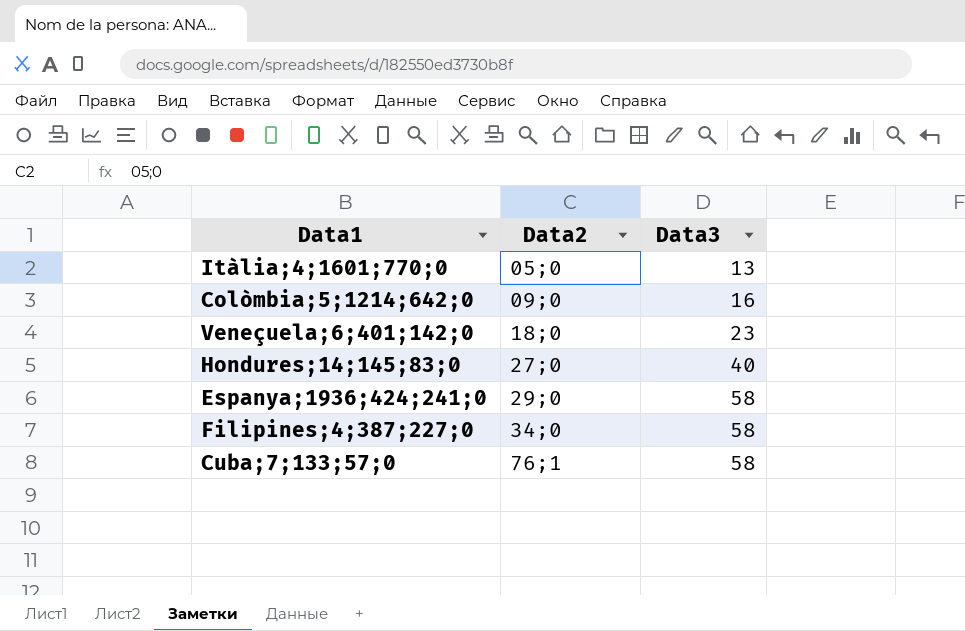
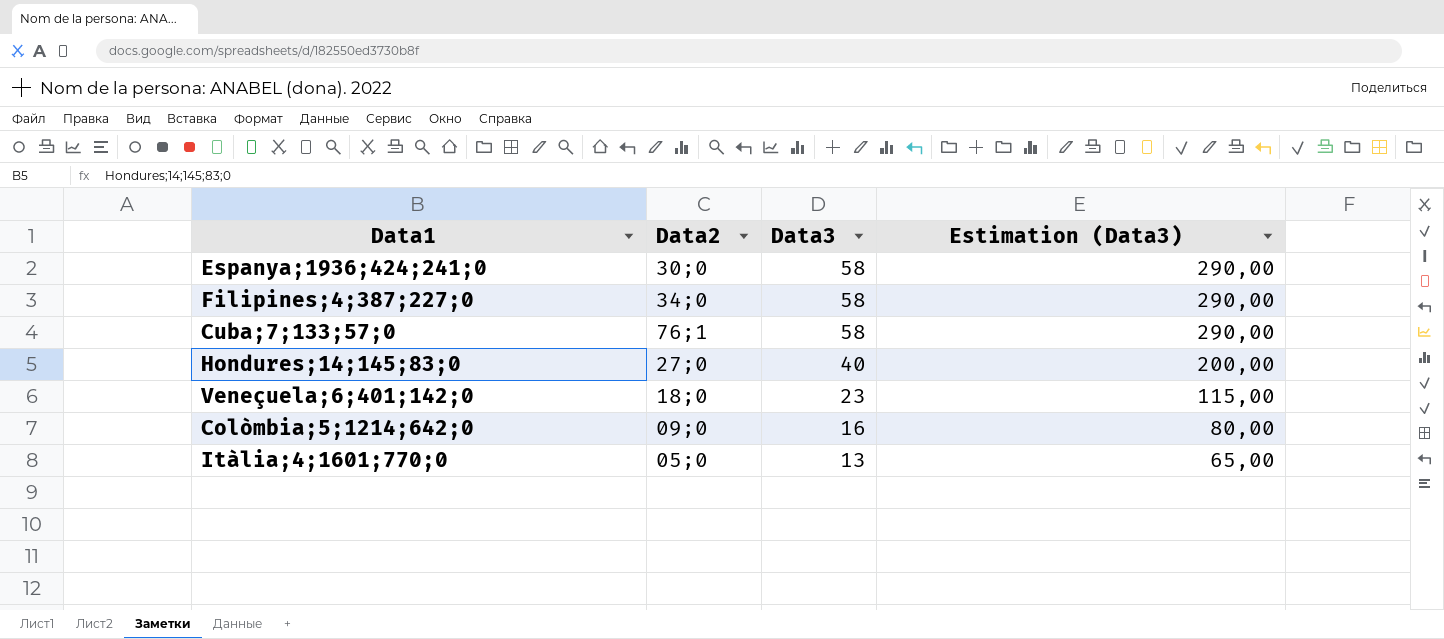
row order: Data2 ascending -> Data3 descending
column Estimation (Data3) | formula: none -> [Data3] * 5
Espanya;1936;424;241;0 | Data2: 29;0 -> 30;0

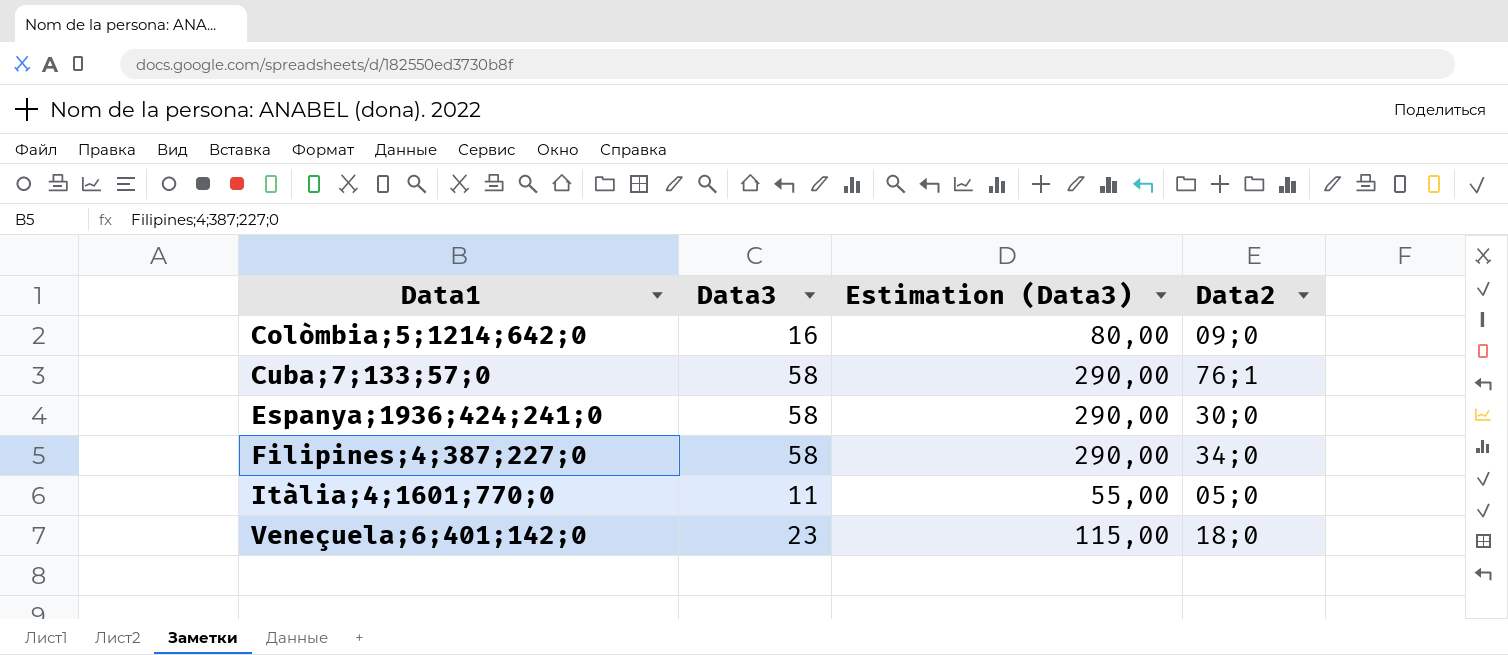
row order: Data3 descending -> Data1 ascending
column Data2 | position: 2 -> 4
row Hondures;14;145;83;0: 27;0 | 40 | 200,00 -> none
Itàlia;4;1601;770;0 | Data3: 13 -> 11
Itàlia;4;1601;770;0 | Estimation (Data3): 65,00 -> 55,00

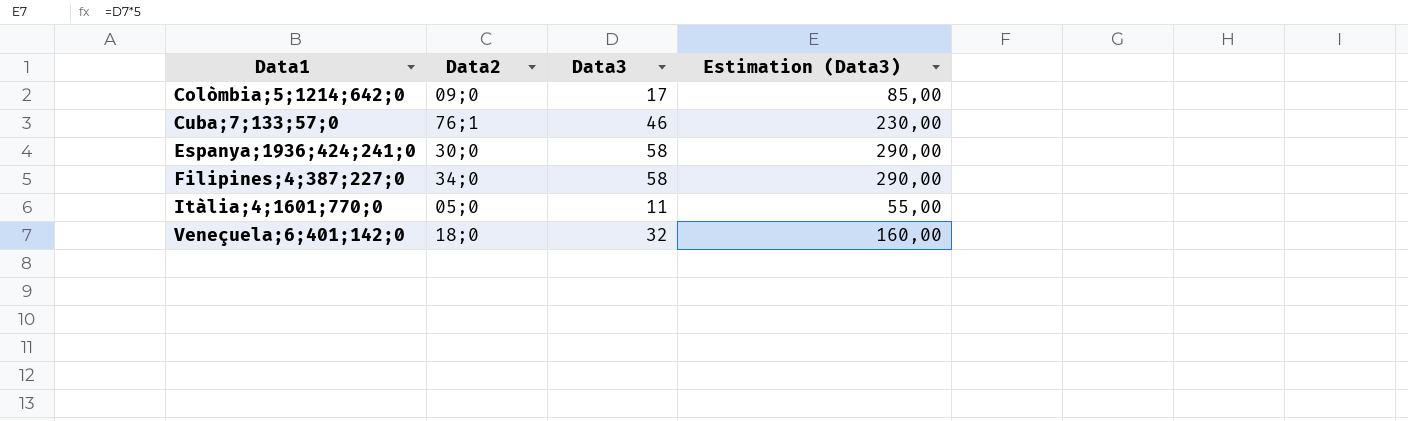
column Data2 | position: 4 -> 2
Colòmbia;5;1214;642;0 | Data3: 16 -> 17
Colòmbia;5;1214;642;0 | Estimation (Data3): 80,00 -> 85,00
Cuba;7;133;57;0 | Data3: 58 -> 46
Cuba;7;133;57;0 | Estimation (Data3): 290,00 -> 230,00
Veneçuela;6;401;142;0 | Data3: 23 -> 32
Veneçuela;6;401;142;0 | Estimation (Data3): 115,00 -> 160,00

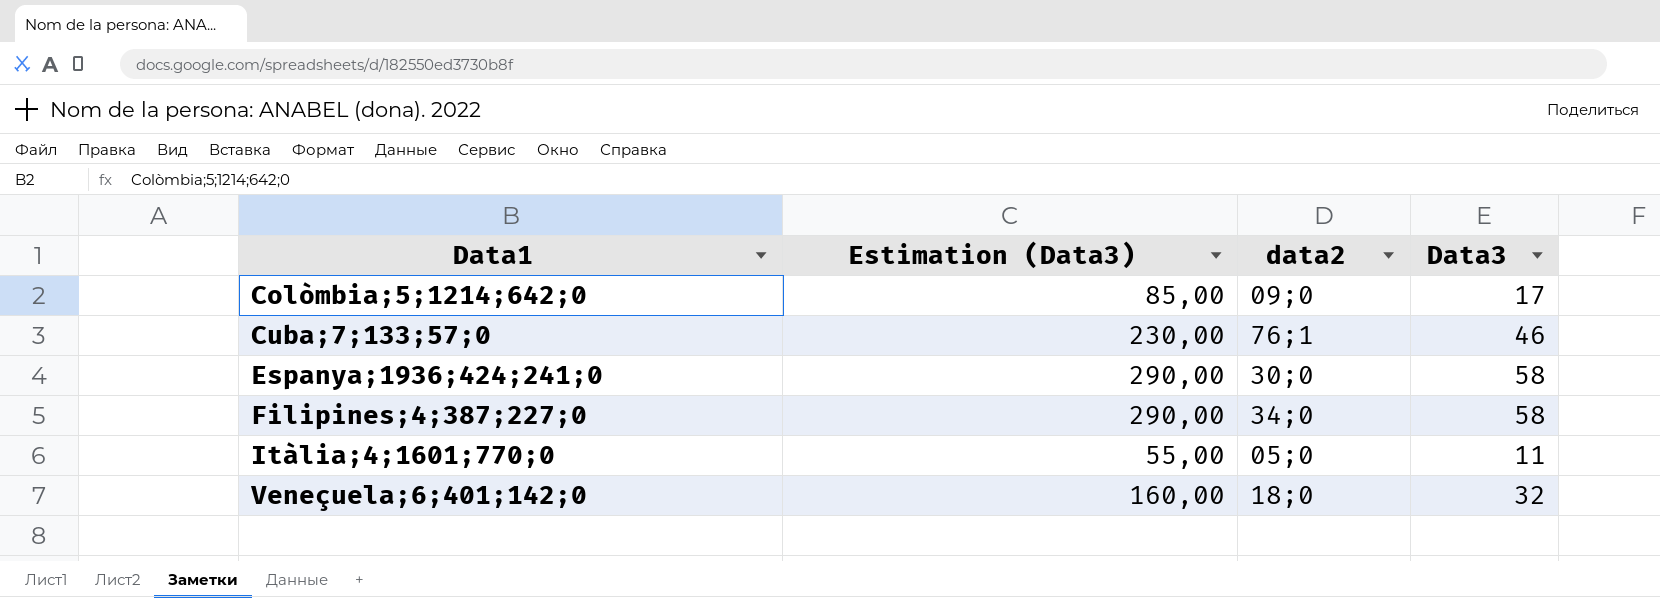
column Estimation (Data3) | position: 4 -> 2
column name: Data2 -> data2

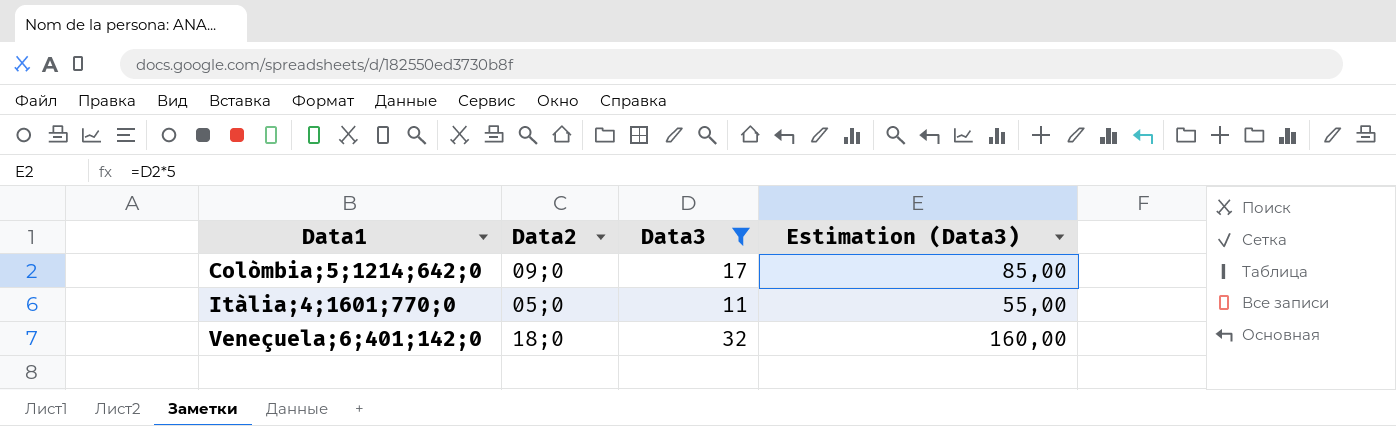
filter: none -> Data3 <= 32
column name: data2 -> Data2
column Estimation (Data3) | position: 2 -> 4

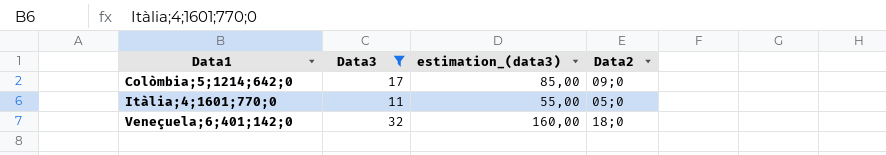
column name: Estimation (Data3) -> estimation_(data3)
column Data2 | position: 2 -> 4

